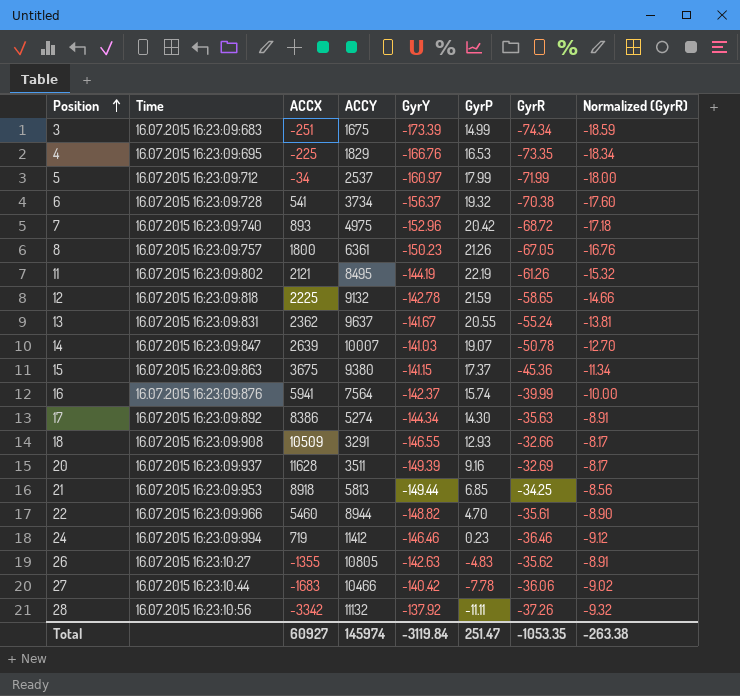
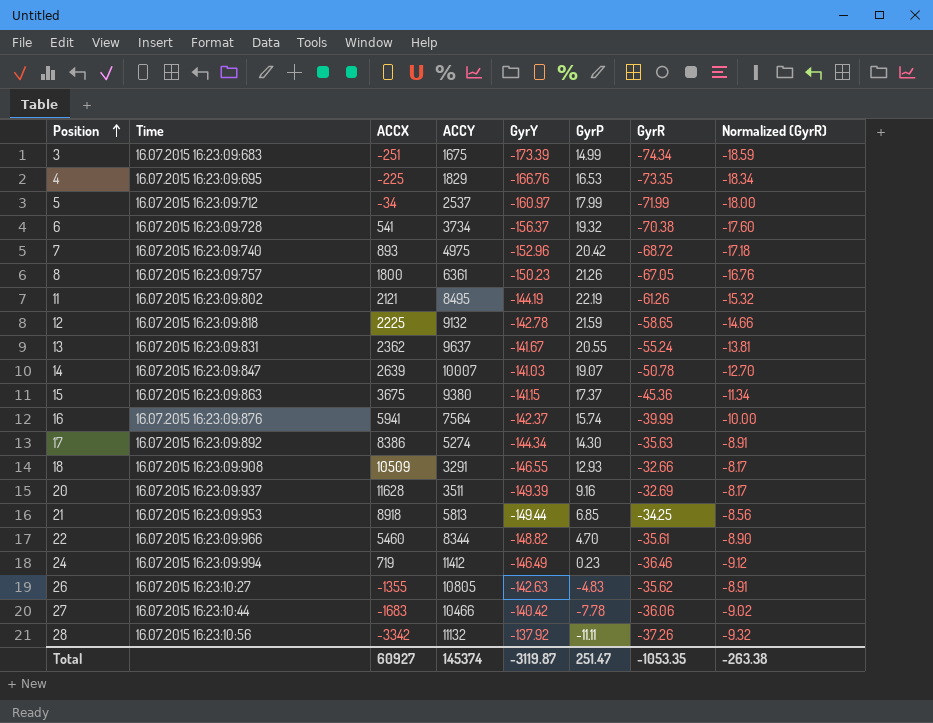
22 | ACCY: 8944 -> 8344
24 | GyrY: -146.46 -> -146.49
Total | ACCY: 145974 -> 145374
Total | GyrY: -3119.84 -> -3119.87

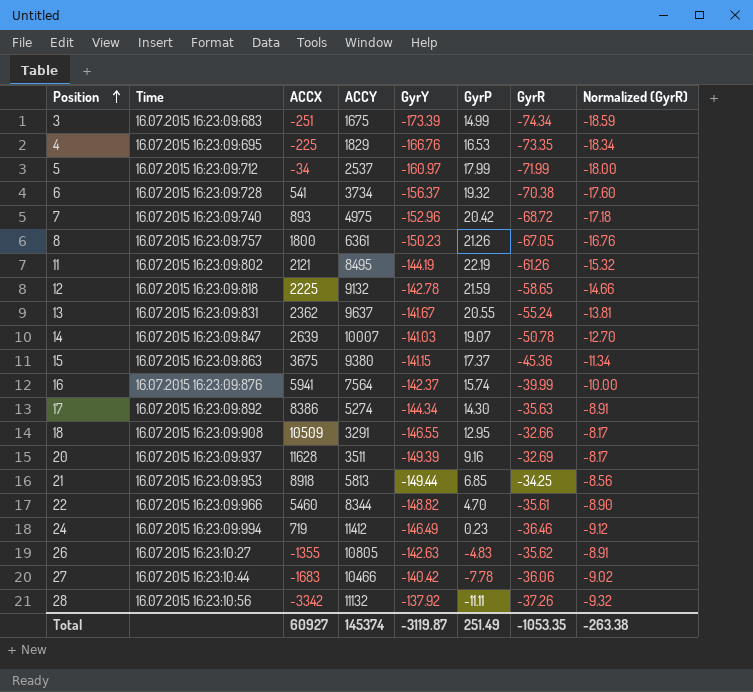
18 | GyrP: 12.93 -> 12.95
Total | GyrP: 251.47 -> 251.49

